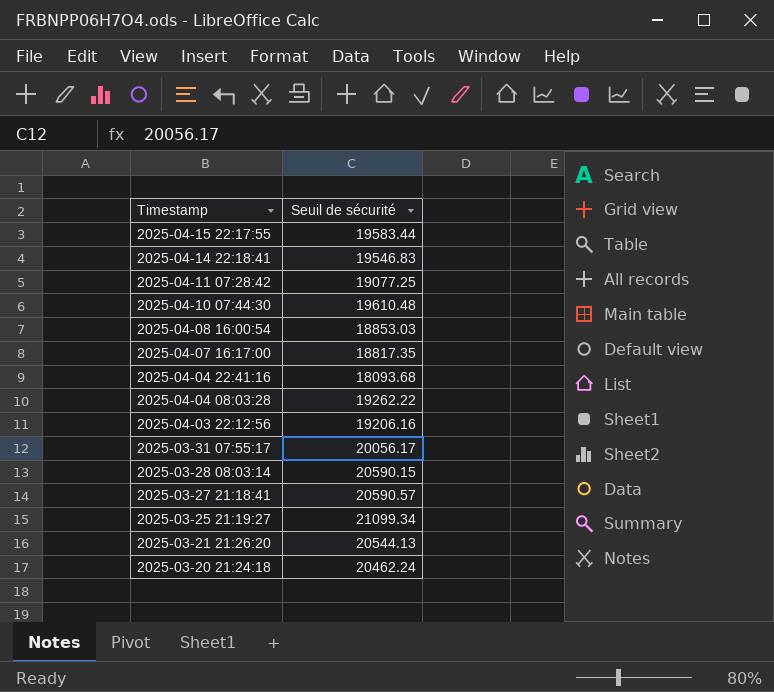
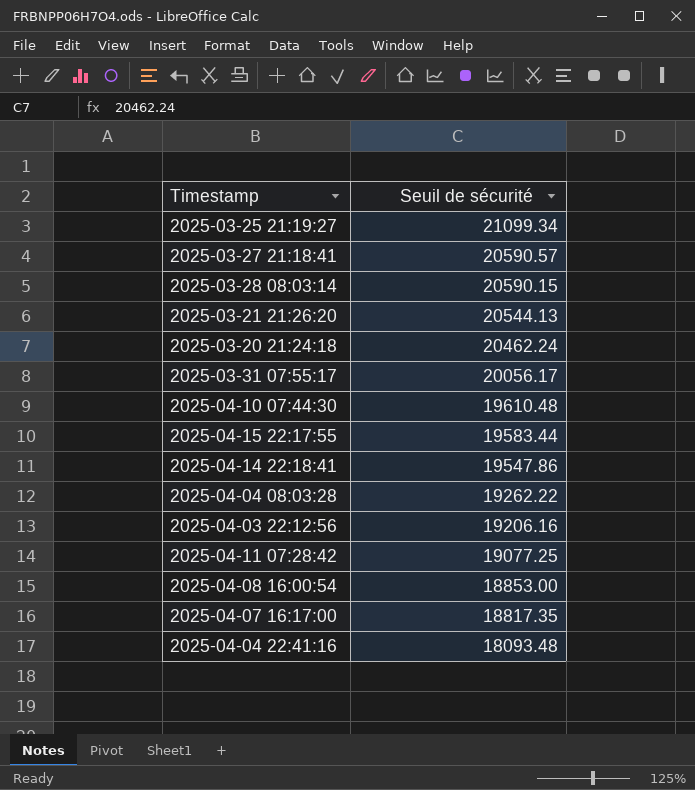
row order: Timestamp descending -> Seuil de sécurité descending
2025-04-14 22:18:41 | Seuil de sécurité: 19546.83 -> 19547.86
2025-04-08 16:00:54 | Seuil de sécurité: 18853.03 -> 18853.00
2025-04-04 22:41:16 | Seuil de sécurité: 18093.68 -> 18093.48

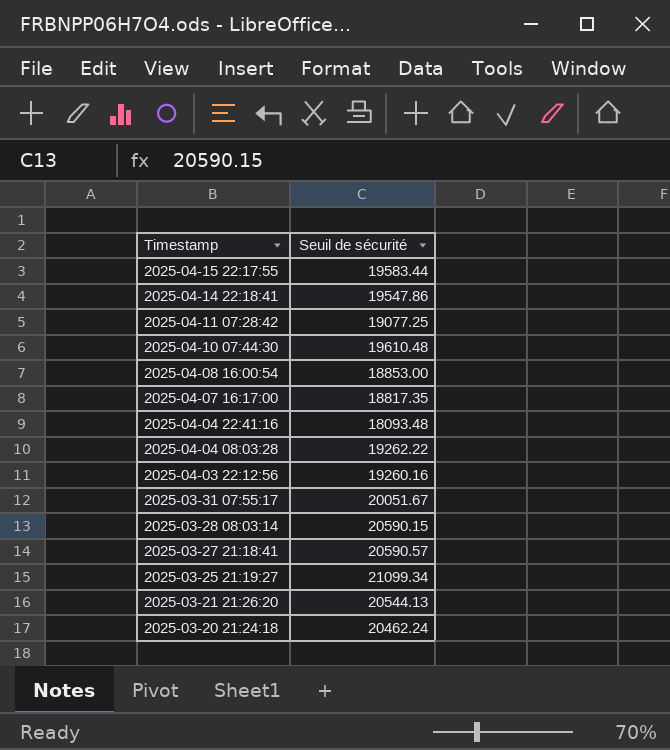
row order: Seuil de sécurité descending -> Timestamp descending
2025-04-03 22:12:56 | Seuil de sécurité: 19206.16 -> 19260.16
2025-03-31 07:55:17 | Seuil de sécurité: 20056.17 -> 20051.67

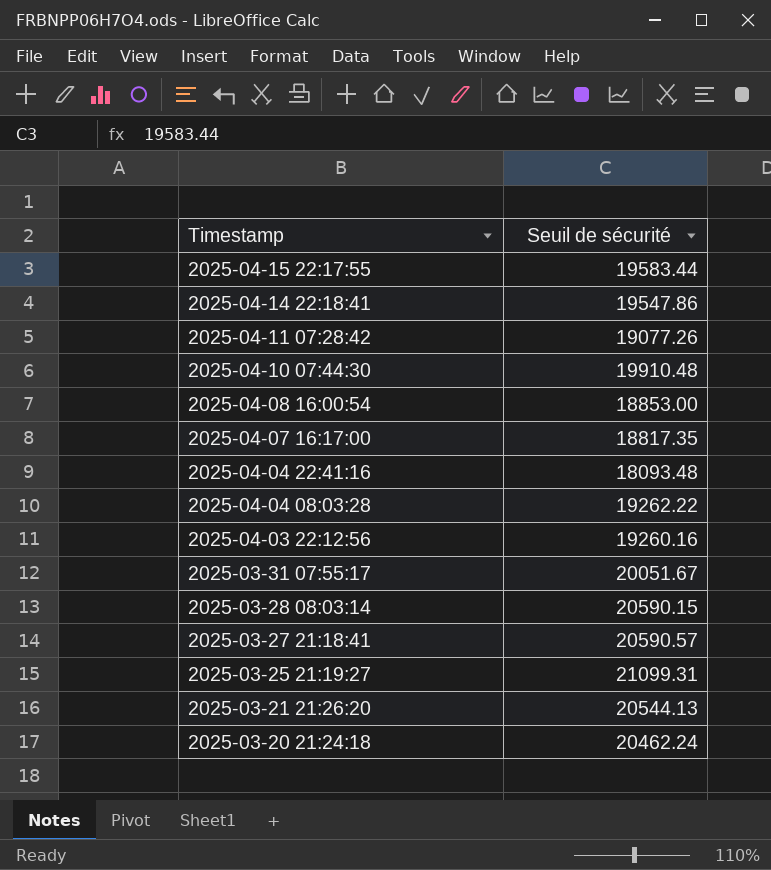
2025-04-11 07:28:42 | Seuil de sécurité: 19077.25 -> 19077.26
2025-04-10 07:44:30 | Seuil de sécurité: 19610.48 -> 19910.48
2025-03-25 21:19:27 | Seuil de sécurité: 21099.34 -> 21099.31

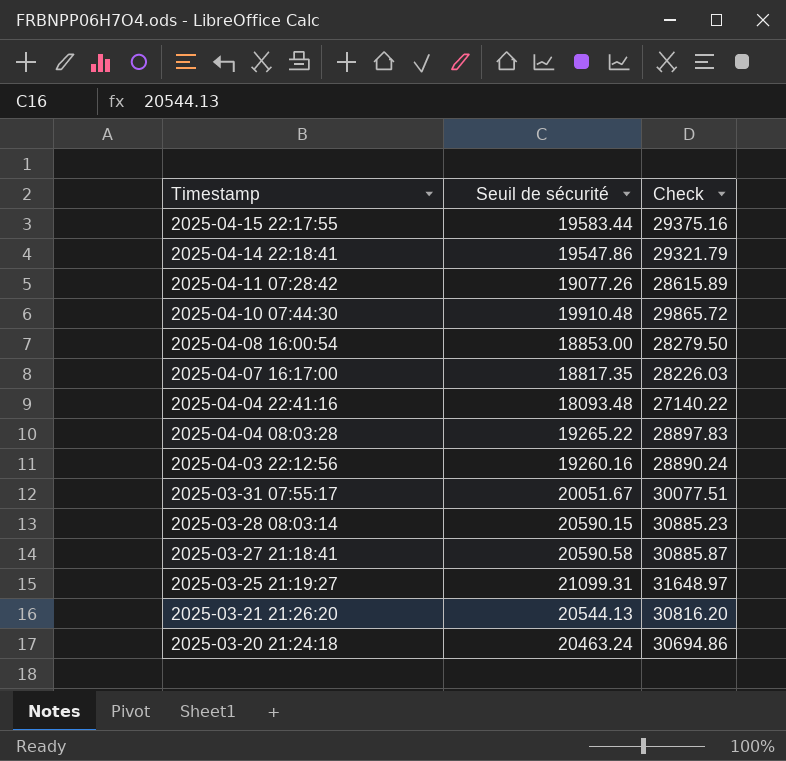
column Check | formula: none -> [Seuil de sécurité] * 1.5
2025-04-04 08:03:28 | Seuil de sécurité: 19262.22 -> 19265.22
2025-03-27 21:18:41 | Seuil de sécurité: 20590.57 -> 20590.58
2025-03-20 21:24:18 | Seuil de sécurité: 20462.24 -> 20463.24

